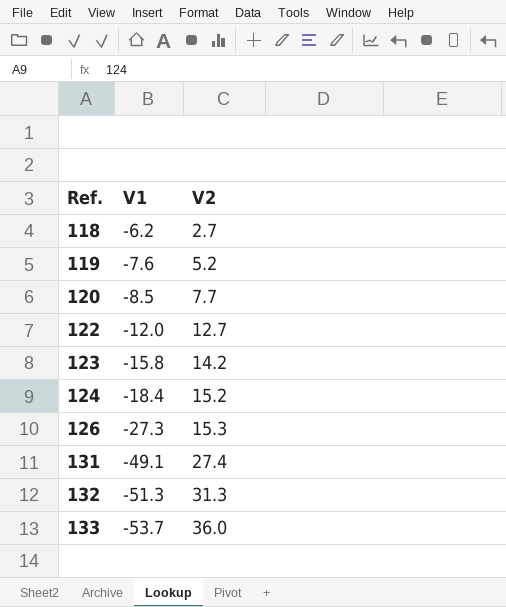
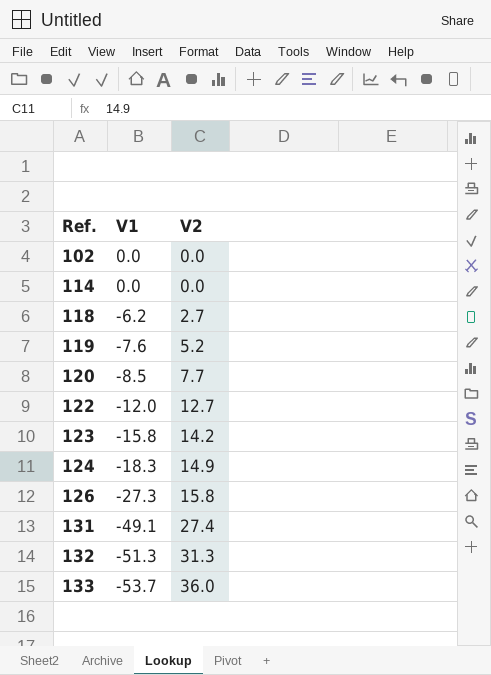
row 102: none -> 0.0 | 0.0
row 114: none -> 0.0 | 0.0
124 | V1: -18.4 -> -18.3
124 | V2: 15.2 -> 14.9
126 | V2: 15.3 -> 15.8

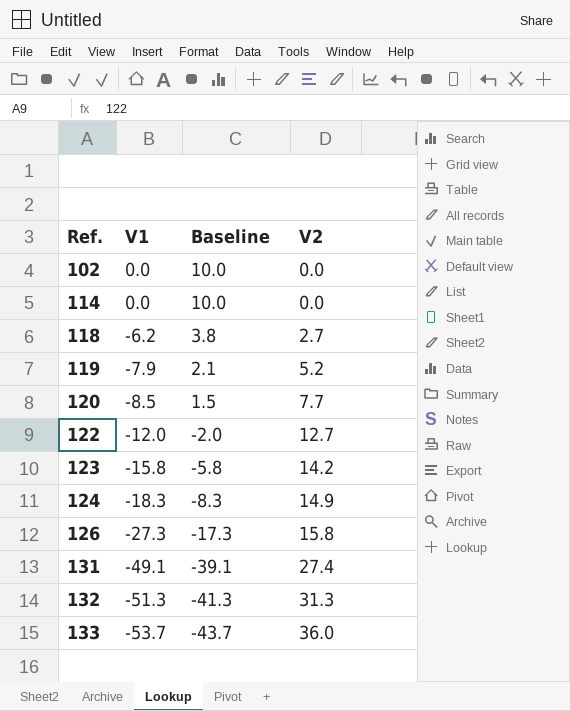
column Baseline | formula: none -> [V1] + 10
119 | V1: -7.6 -> -7.9

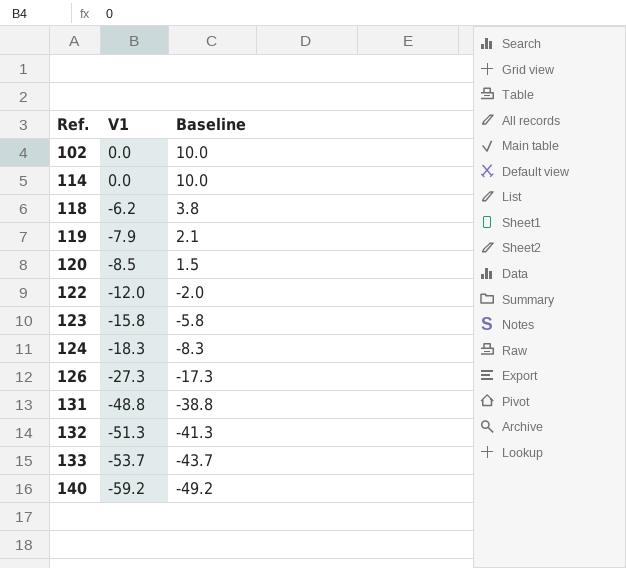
column V2 | position: 4 -> none
131 | V1: -49.1 -> -48.8
131 | Baseline: -39.1 -> -38.8
row 140: none -> -59.2 | -49.2

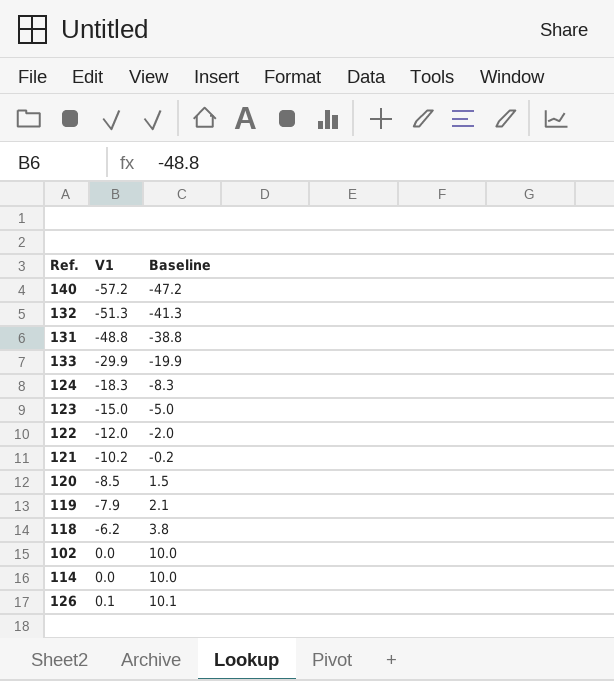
row order: Ref. ascending -> V1 ascending
140 | V1: -59.2 -> -57.2
140 | Baseline: -49.2 -> -47.2
133 | V1: -53.7 -> -29.9
133 | Baseline: -43.7 -> -19.9
123 | V1: -15.8 -> -15.0
123 | Baseline: -5.8 -> -5.0
row 121: none -> -10.2 | -0.2
126 | V1: -27.3 -> 0.1
126 | Baseline: -17.3 -> 10.1

